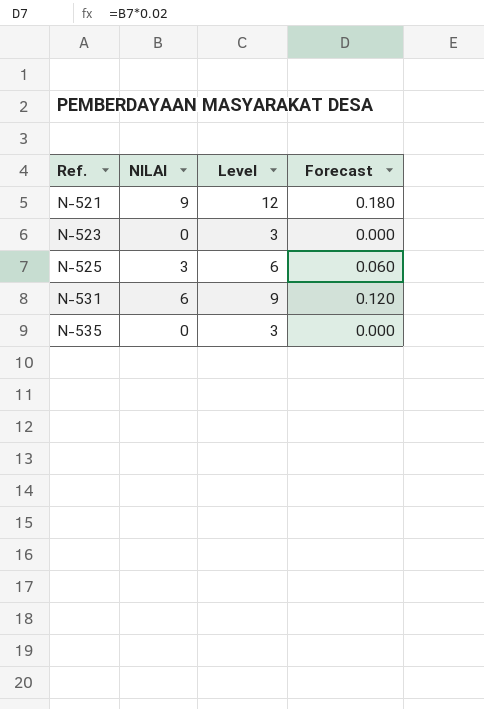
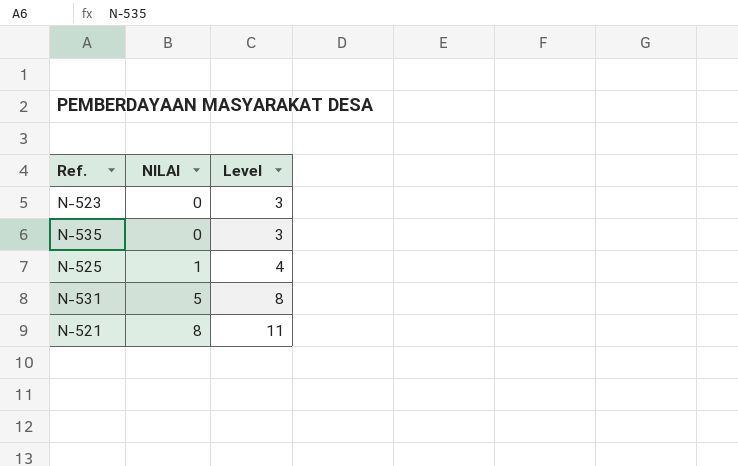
row order: Ref. ascending -> NILAI ascending
column Forecast | formula: [NILAI] * 0.02 -> none
N-525 | NILAI: 3 -> 1
N-525 | Level: 6 -> 4
N-531 | NILAI: 6 -> 5
N-531 | Level: 9 -> 8
N-521 | NILAI: 9 -> 8
N-521 | Level: 12 -> 11

